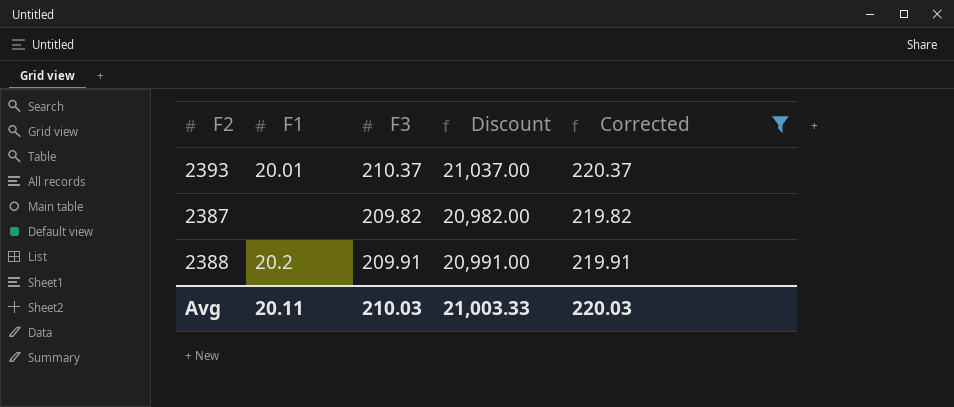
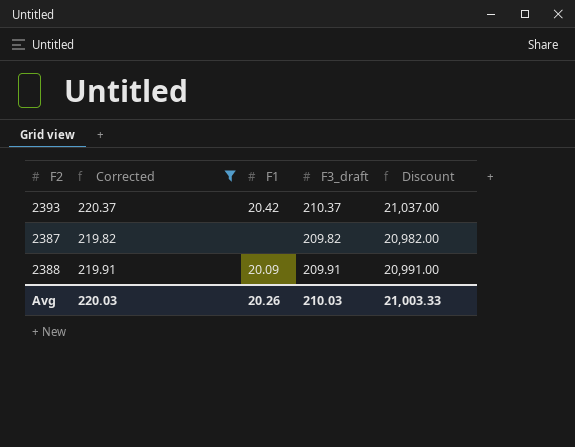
column Corrected | position: 5 -> 2
column name: F3 -> F3_draft
2393 | F1: 20.01 -> 20.42
2388 | F1: 20.2 -> 20.09
Avg | F1: 20.11 -> 20.26

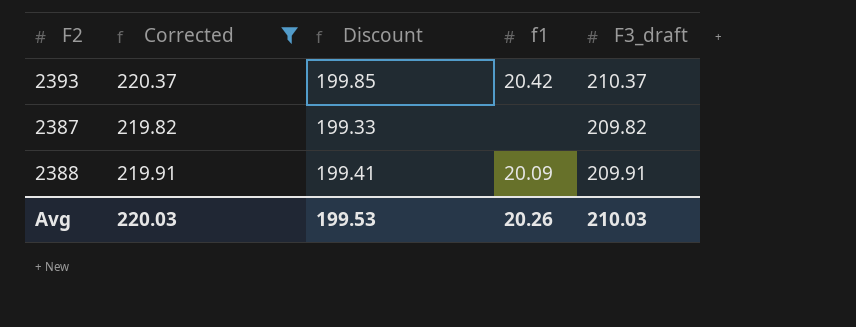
column Discount | formula: [F3_draft] * 100 -> [F3_draft] * 0.95
column Discount | position: 5 -> 3
column name: F1 -> f1
Avg | Discount: 21,003.33 -> 199.53

